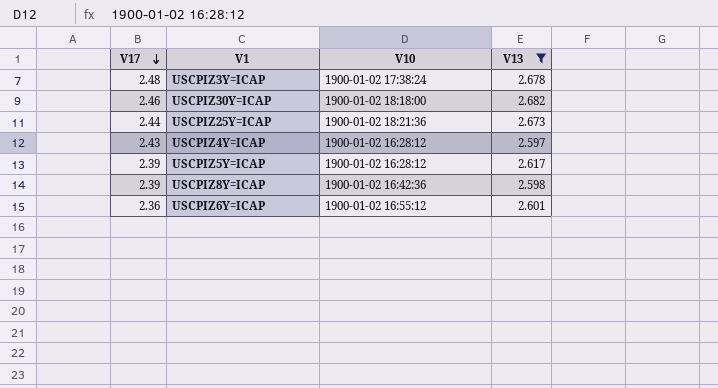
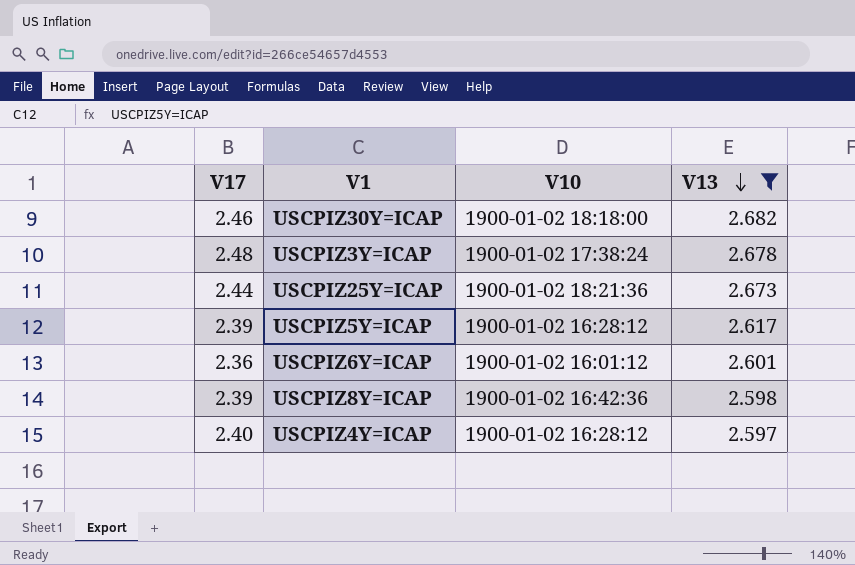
row order: V17 descending -> V13 descending
USCPIZ6Y=ICAP | V10: 1900-01-02 16:55:12 -> 1900-01-02 16:01:12
USCPIZ4Y=ICAP | V17: 2.43 -> 2.40

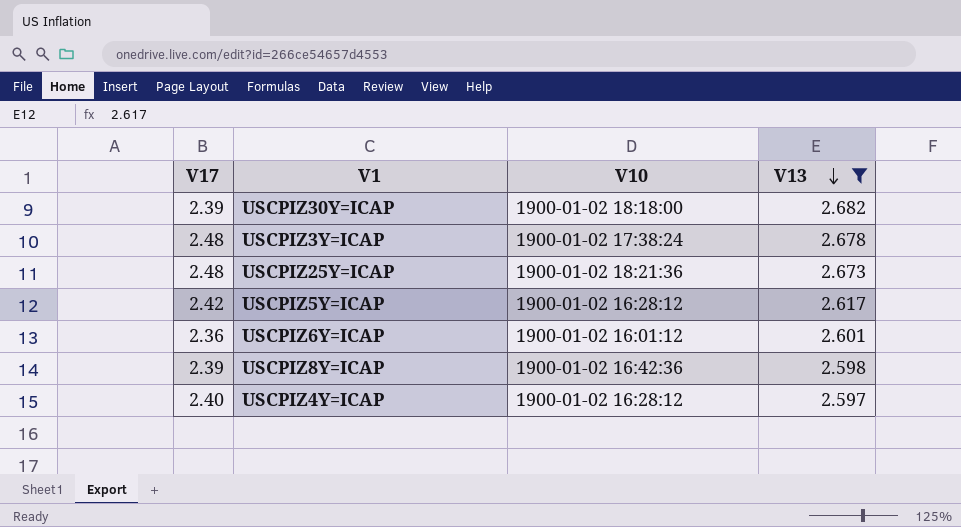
USCPIZ30Y=ICAP | V17: 2.46 -> 2.39
USCPIZ25Y=ICAP | V17: 2.44 -> 2.48
USCPIZ5Y=ICAP | V17: 2.39 -> 2.42

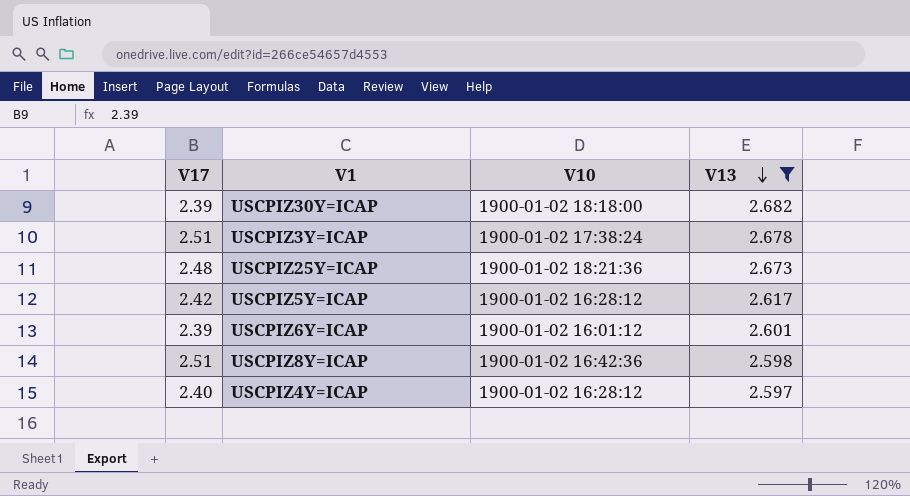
USCPIZ3Y=ICAP | V17: 2.48 -> 2.51
USCPIZ6Y=ICAP | V17: 2.36 -> 2.39
USCPIZ8Y=ICAP | V17: 2.39 -> 2.51

